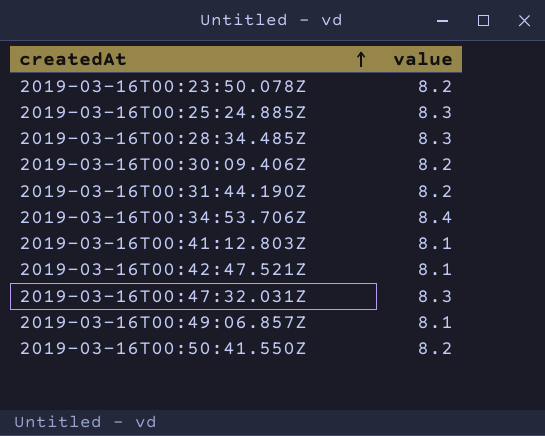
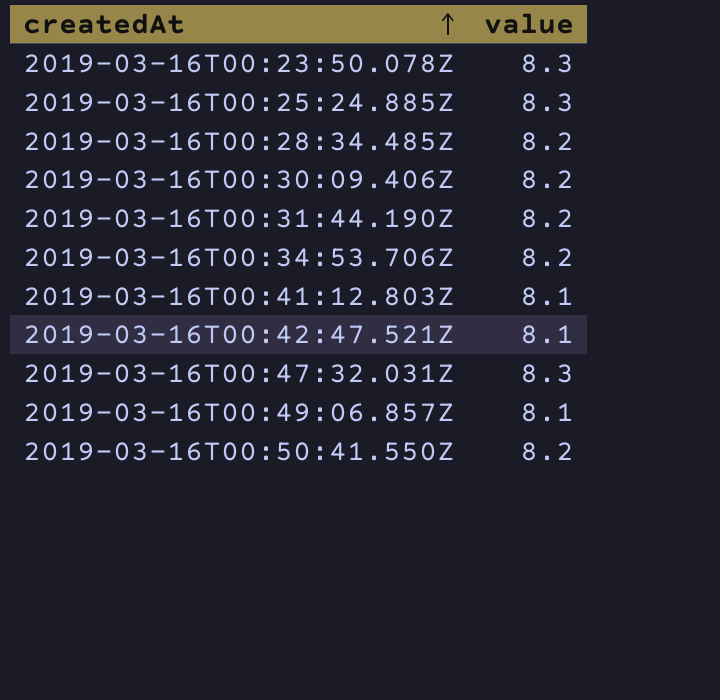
2019-03-16T00:23:50.078Z | value: 8.2 -> 8.3
2019-03-16T00:28:34.485Z | value: 8.3 -> 8.2
2019-03-16T00:34:53.706Z | value: 8.4 -> 8.2

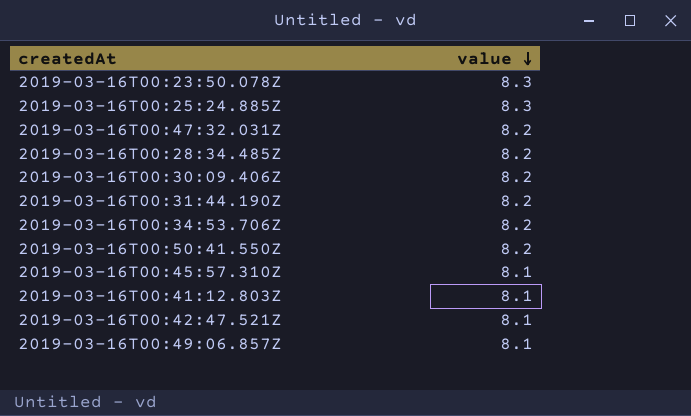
row order: createdAt ascending -> value descending
2019-03-16T00:47:32.031Z | value: 8.3 -> 8.2
row 2019-03-16T00:45:57.310Z: none -> 8.1

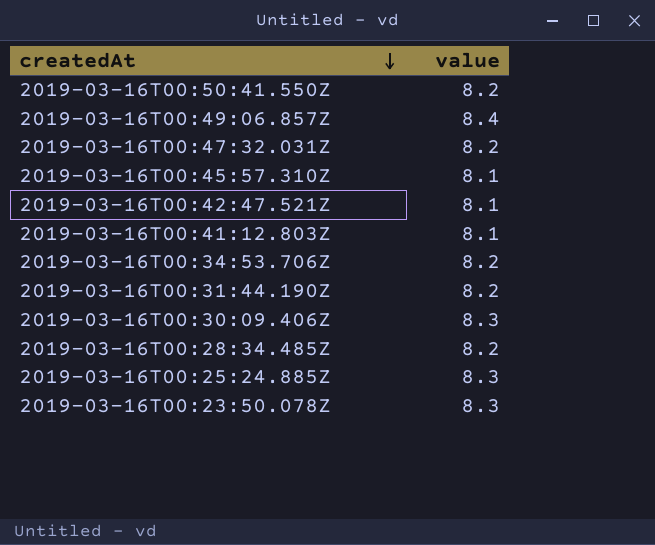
row order: value descending -> createdAt descending
2019-03-16T00:49:06.857Z | value: 8.1 -> 8.4
2019-03-16T00:30:09.406Z | value: 8.2 -> 8.3

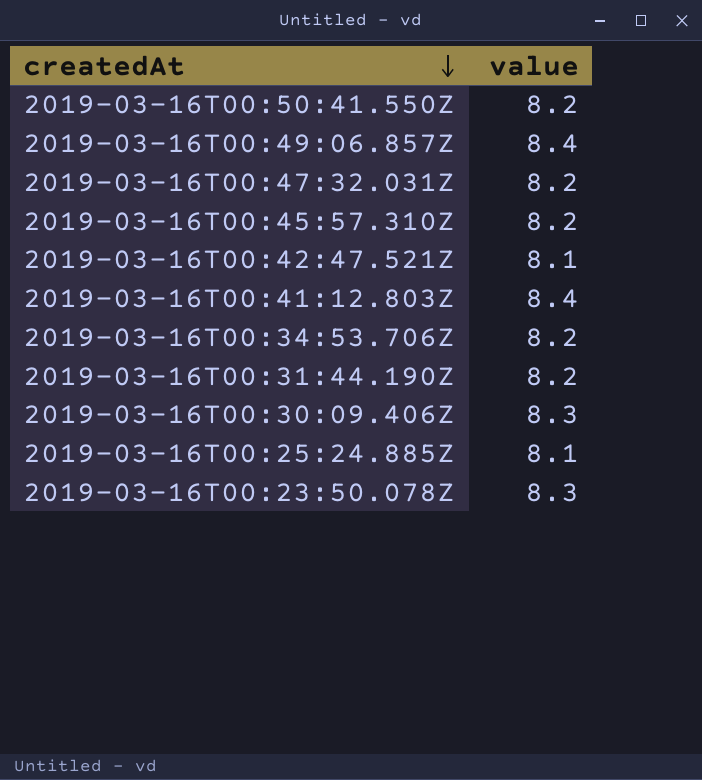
row 2019-03-16T00:28:34.485Z: 8.2 -> none
2019-03-16T00:45:57.310Z | value: 8.1 -> 8.2
2019-03-16T00:41:12.803Z | value: 8.1 -> 8.4
2019-03-16T00:25:24.885Z | value: 8.3 -> 8.1

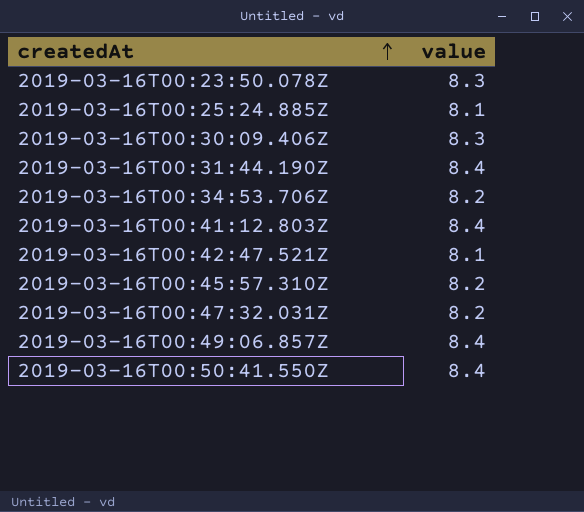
row order: createdAt descending -> createdAt ascending
2019-03-16T00:31:44.190Z | value: 8.2 -> 8.4
2019-03-16T00:50:41.550Z | value: 8.2 -> 8.4

